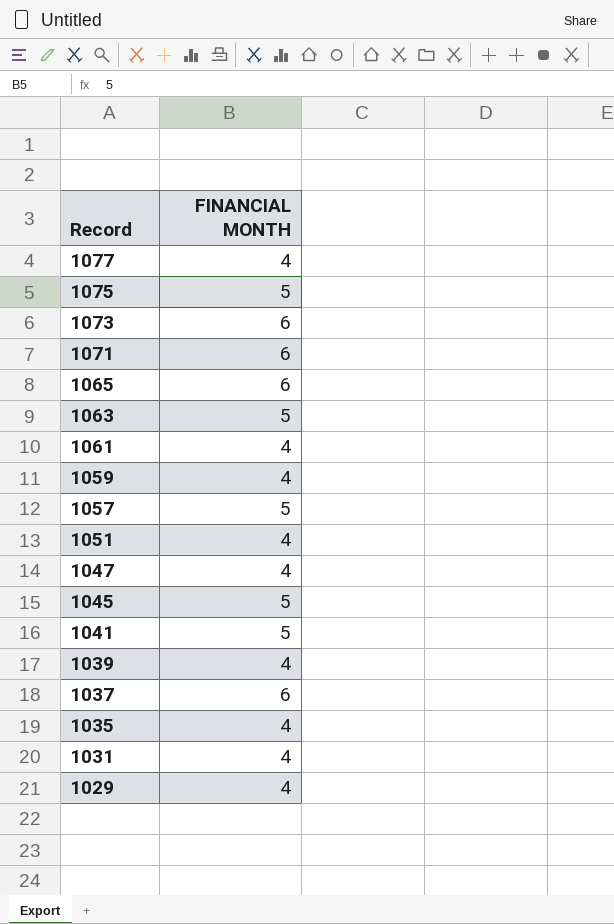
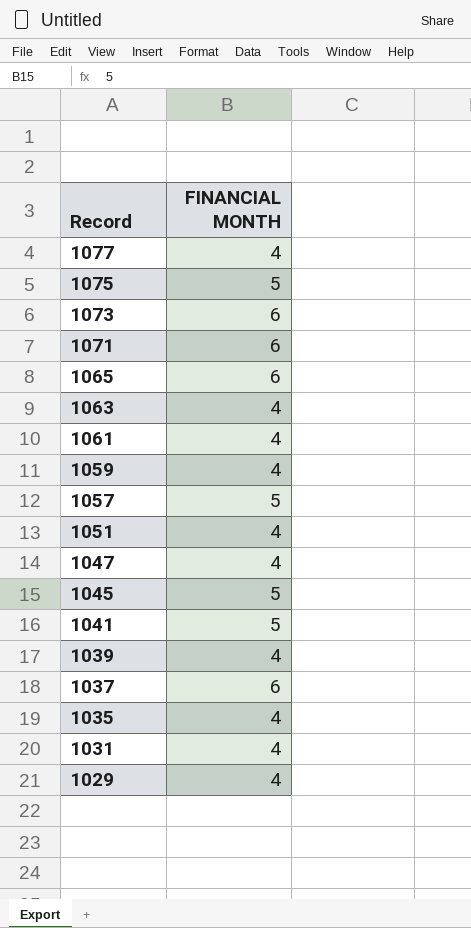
1063 | FINANCIAL MONTH: 5 -> 4

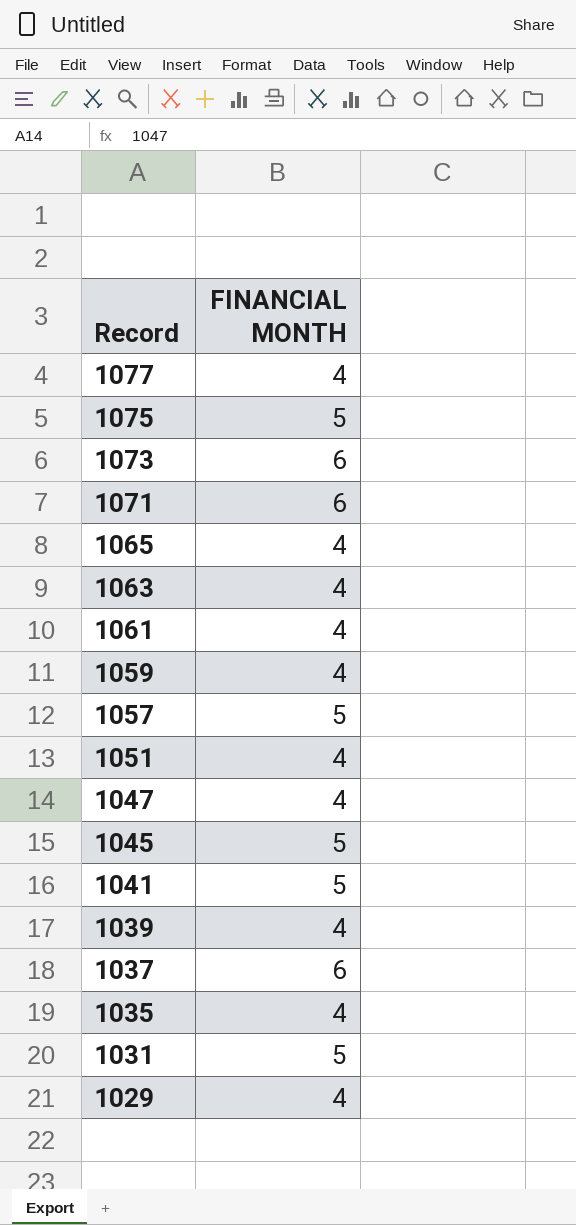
1065 | FINANCIAL MONTH: 6 -> 4
1031 | FINANCIAL MONTH: 4 -> 5

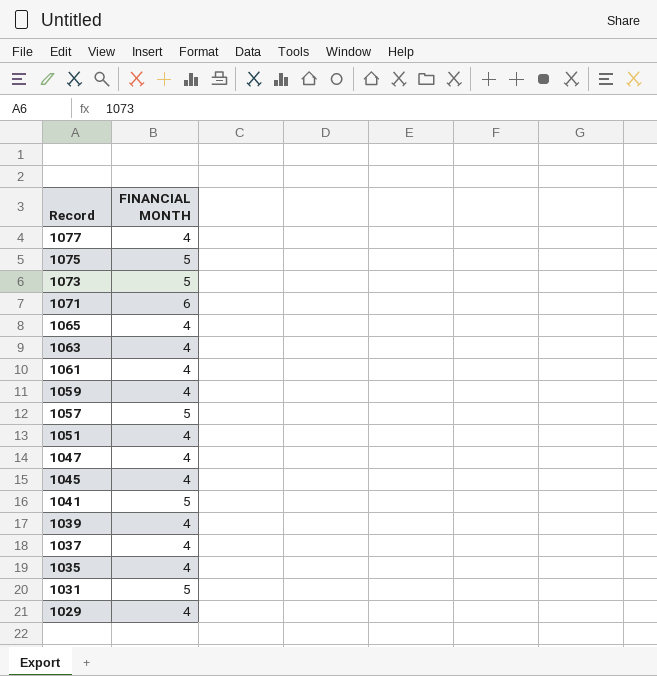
1073 | FINANCIAL MONTH: 6 -> 5
1045 | FINANCIAL MONTH: 5 -> 4
1037 | FINANCIAL MONTH: 6 -> 4

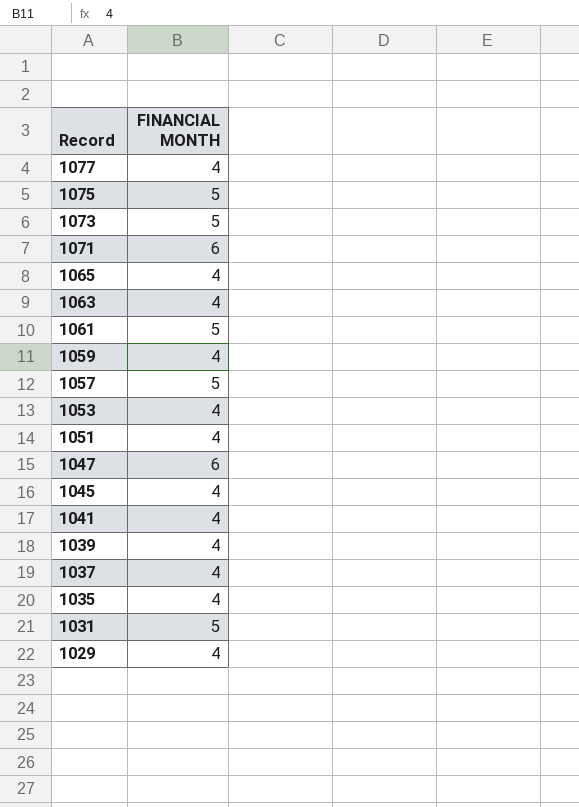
1061 | FINANCIAL MONTH: 4 -> 5
row 1053: none -> 4
1047 | FINANCIAL MONTH: 4 -> 6
1041 | FINANCIAL MONTH: 5 -> 4

